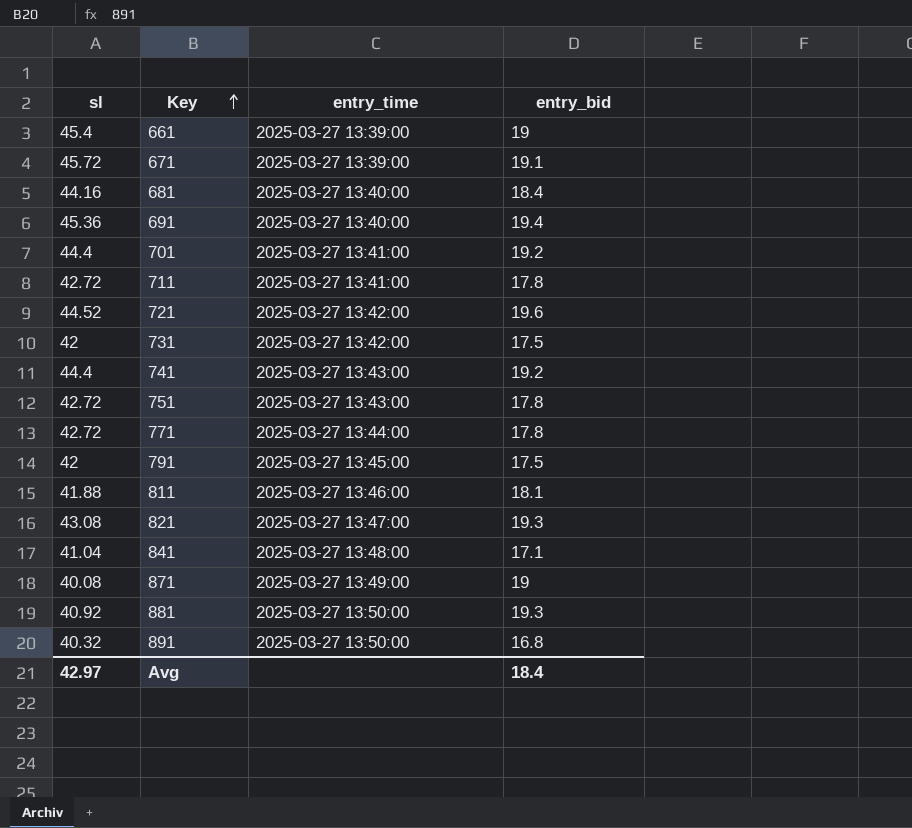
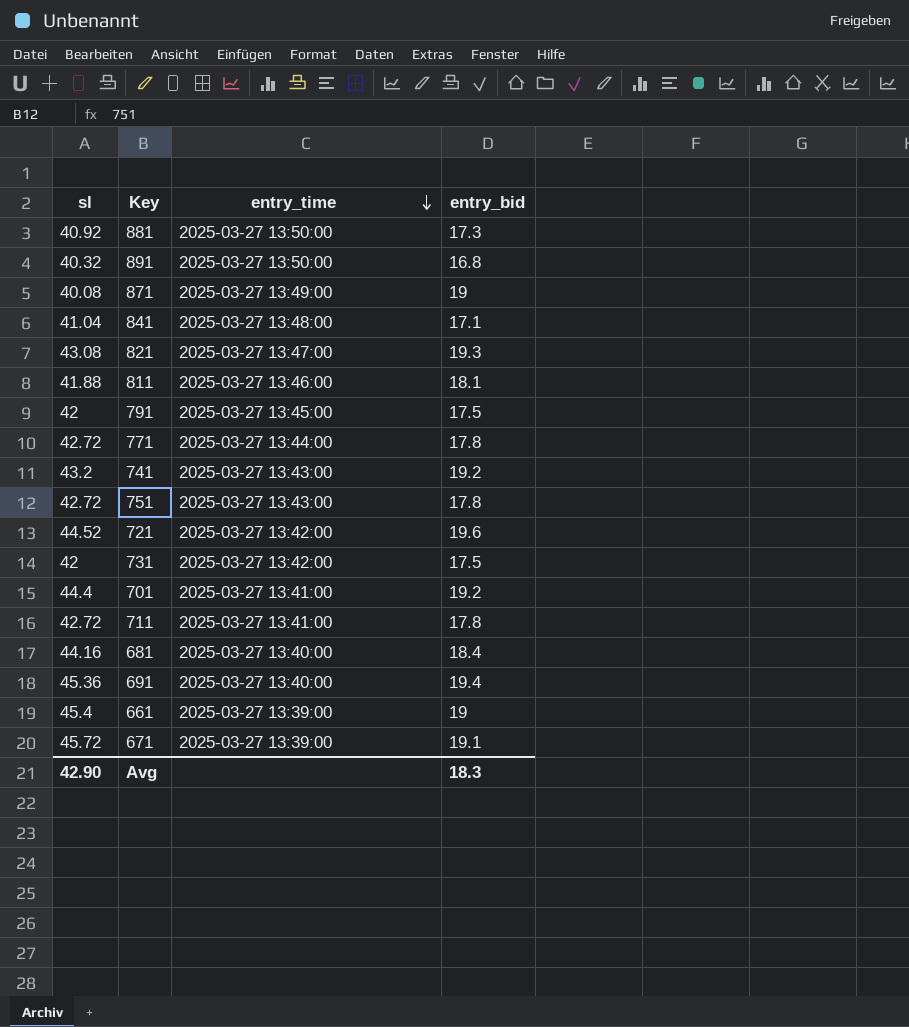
row order: Key ascending -> entry_time descending
881 | entry_bid: 19.3 -> 17.3
741 | sl: 44.4 -> 43.2
Avg | sl: 42.97 -> 42.90
Avg | entry_bid: 18.4 -> 18.3

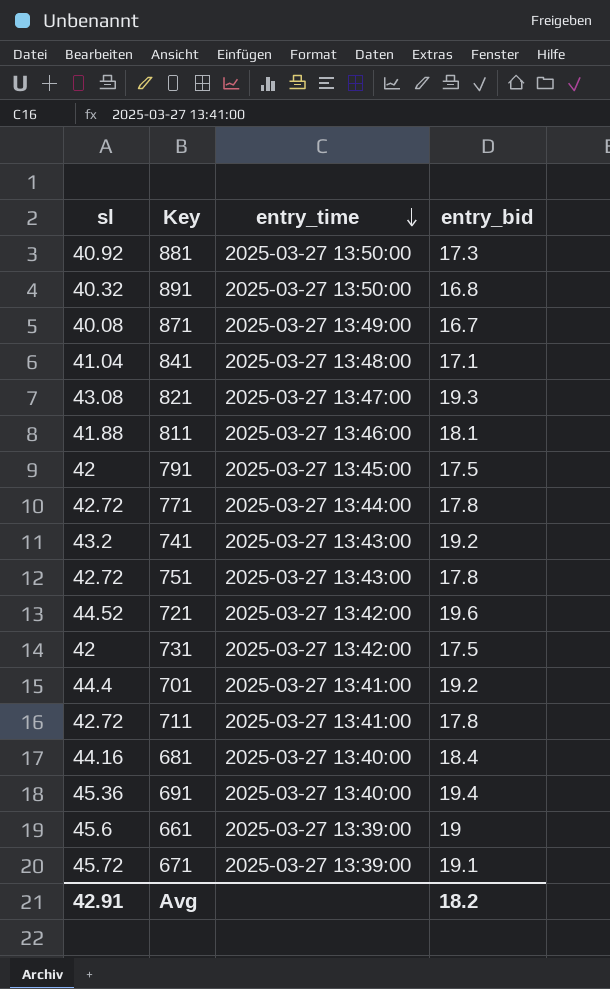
871 | entry_bid: 19 -> 16.7
661 | sl: 45.4 -> 45.6
Avg | sl: 42.90 -> 42.91
Avg | entry_bid: 18.3 -> 18.2

